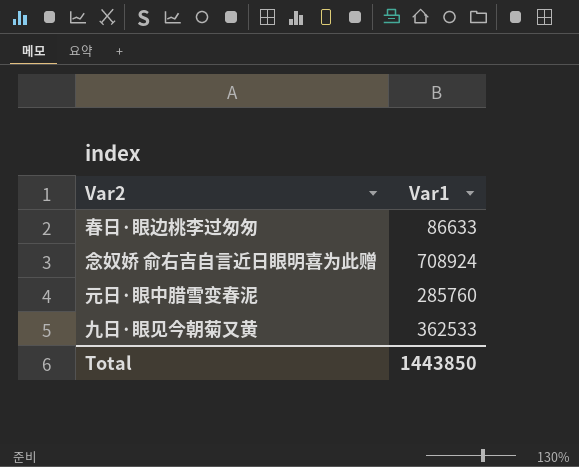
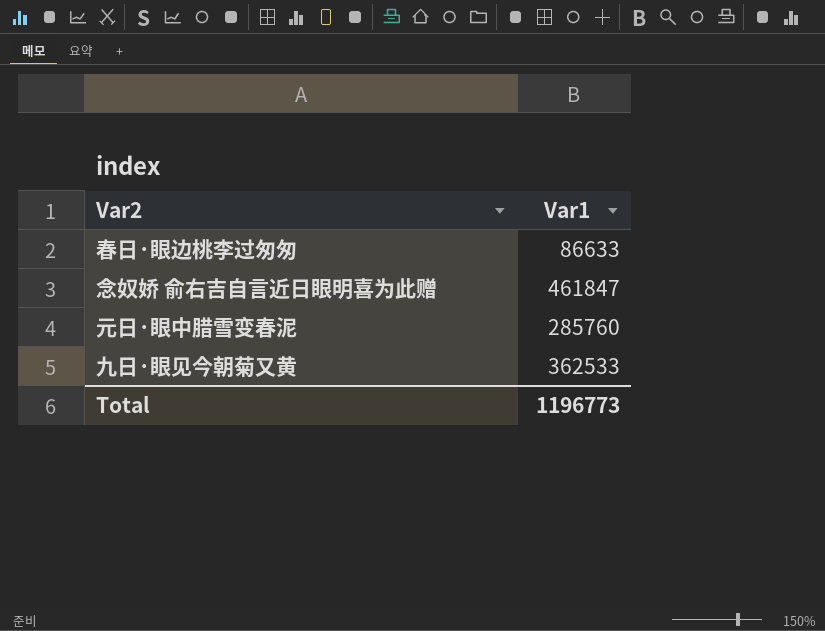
念奴娇 俞右吉自言近日眼明喜为此赠 | Var1: 708924 -> 461847
Total | Var1: 1443850 -> 1196773

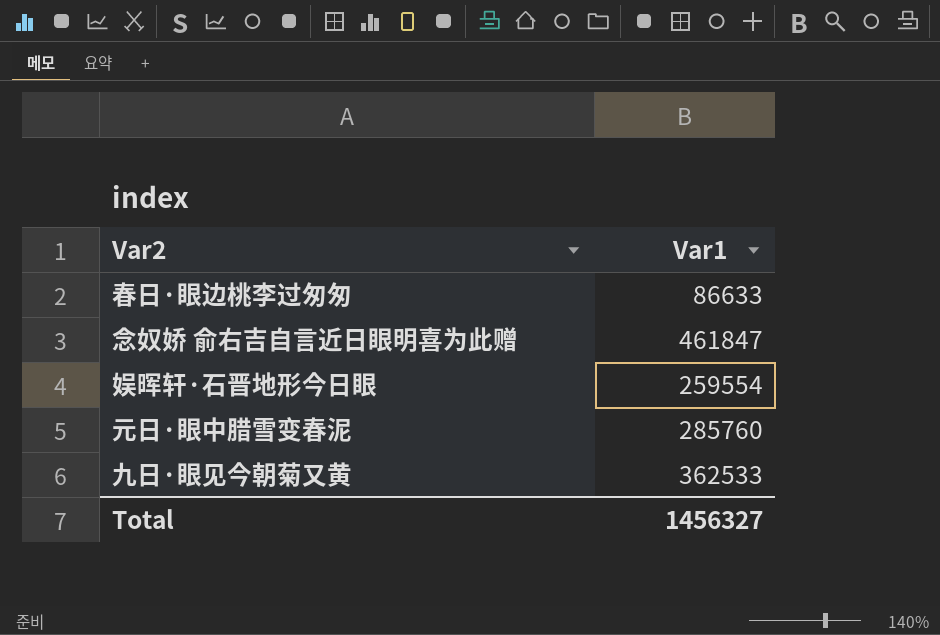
row 娱晖轩·石晋地形今日眼: none -> 259554
Total | Var1: 1196773 -> 1456327

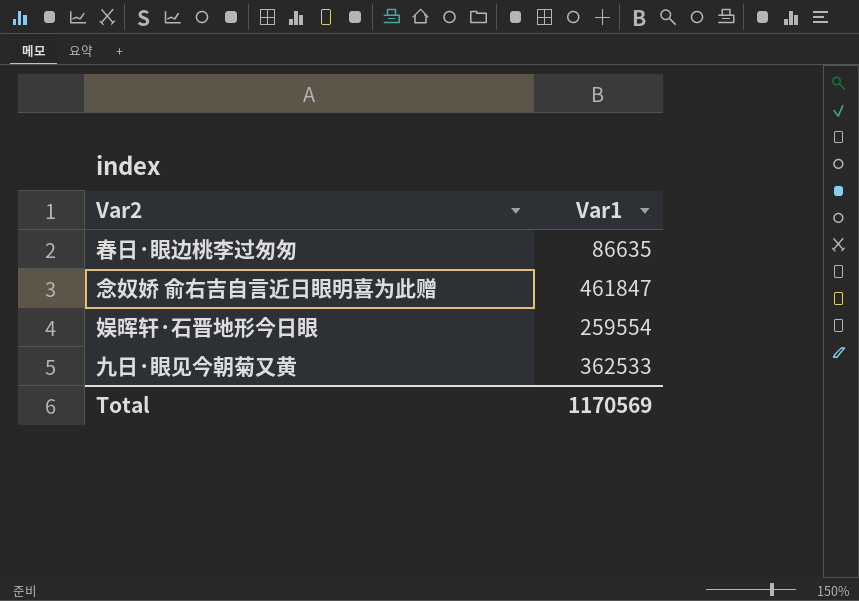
row 元日·眼中腊雪变春泥: 285760 -> none
春日·眼边桃李过匆匆 | Var1: 86633 -> 86635
Total | Var1: 1456327 -> 1170569

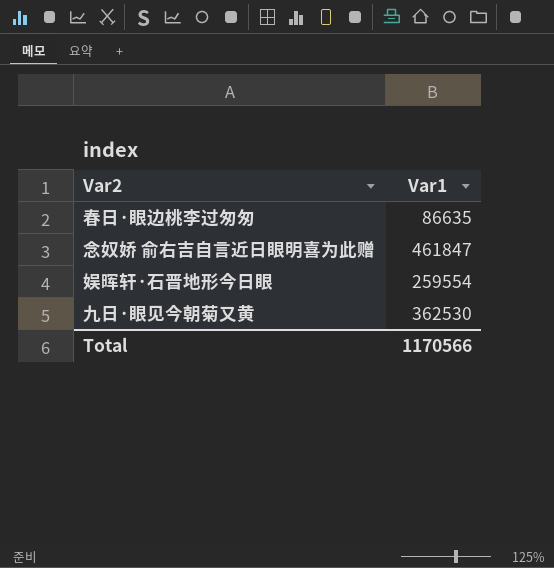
九日·眼见今朝菊又黄 | Var1: 362533 -> 362530
Total | Var1: 1170569 -> 1170566

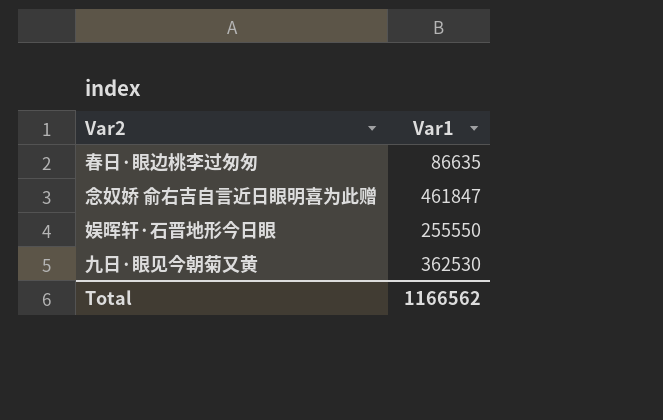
娱晖轩·石晋地形今日眼 | Var1: 259554 -> 255550
Total | Var1: 1170566 -> 1166562

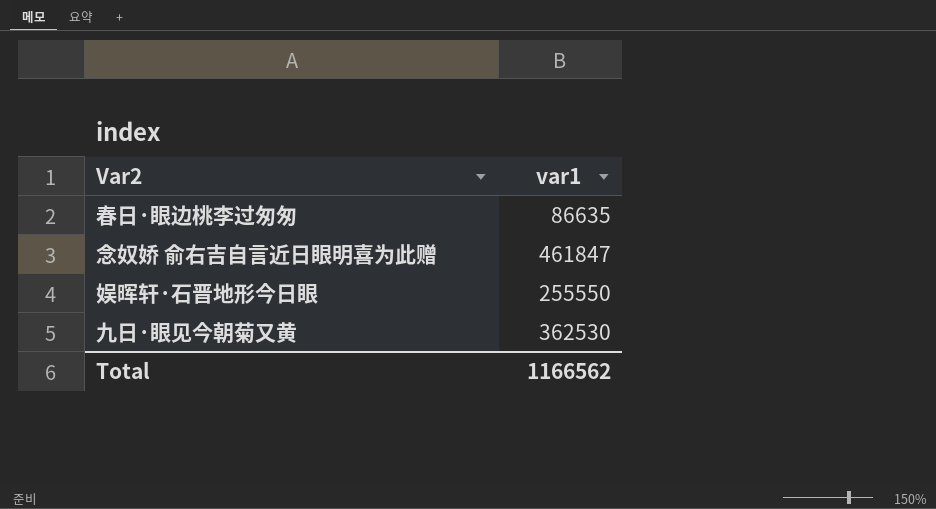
column name: Var1 -> var1

